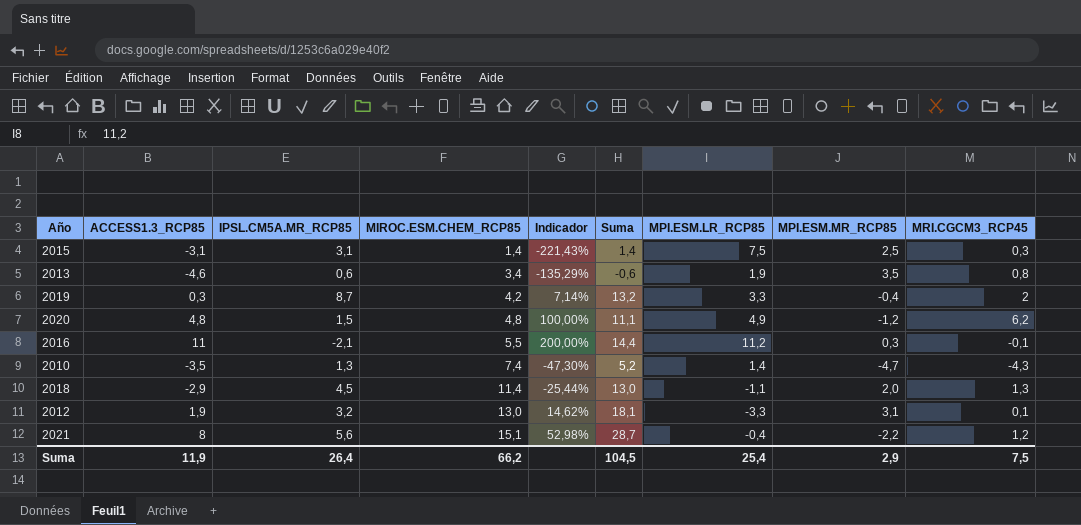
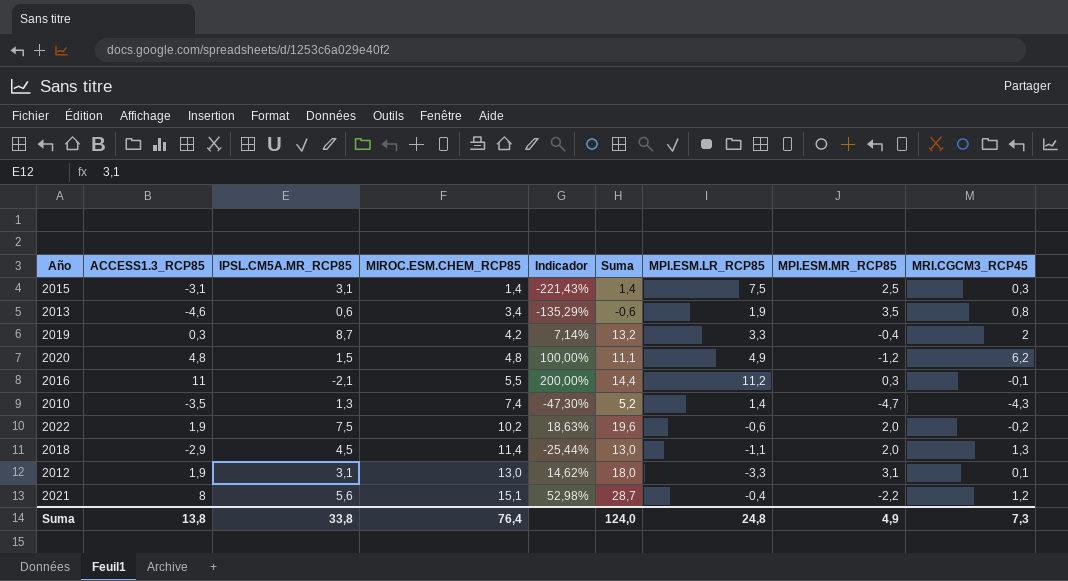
row 2022: none -> 1,9 | 7,5 | 10,2 | 18,63% | 19,6 | -0,6 | 2,0 | -0,2
2012 | IPSL.CM5A.MR_RCP85: 3,2 -> 3,1
2012 | Suma: 18,1 -> 18,0
Suma | ACCESS1.3_RCP85: 11,9 -> 13,8
Suma | IPSL.CM5A.MR_RCP85: 26,4 -> 33,8
Suma | MIROC.ESM.CHEM_RCP85: 66,2 -> 76,4
Suma | Suma: 104,5 -> 124,0
Suma | MPI.ESM.LR_RCP85: 25,4 -> 24,8
Suma | MPI.ESM.MR_RCP85: 2,9 -> 4,9
Suma | MRI.CGCM3_RCP45: 7,5 -> 7,3

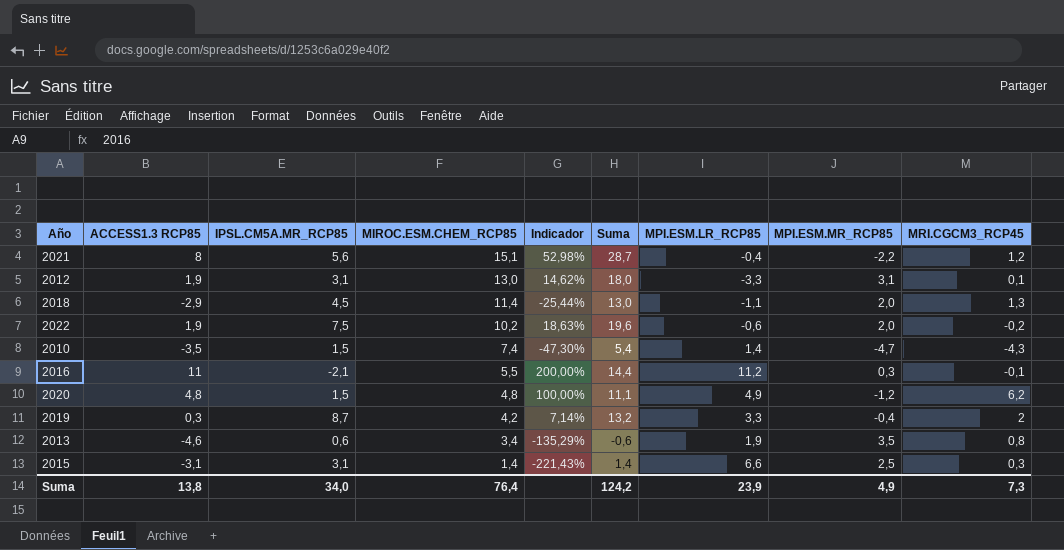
row order: MIROC.ESM.CHEM_RCP85 ascending -> MIROC.ESM.CHEM_RCP85 descending
column name: ACCESS1.3_RCP85 -> ACCESS1.3 RCP85
2010 | IPSL.CM5A.MR_RCP85: 1,3 -> 1,5
2010 | Suma: 5,2 -> 5,4
2015 | MPI.ESM.LR_RCP85: 7,5 -> 6,6
Suma | IPSL.CM5A.MR_RCP85: 33,8 -> 34,0
Suma | Suma: 124,0 -> 124,2
Suma | MPI.ESM.LR_RCP85: 24,8 -> 23,9

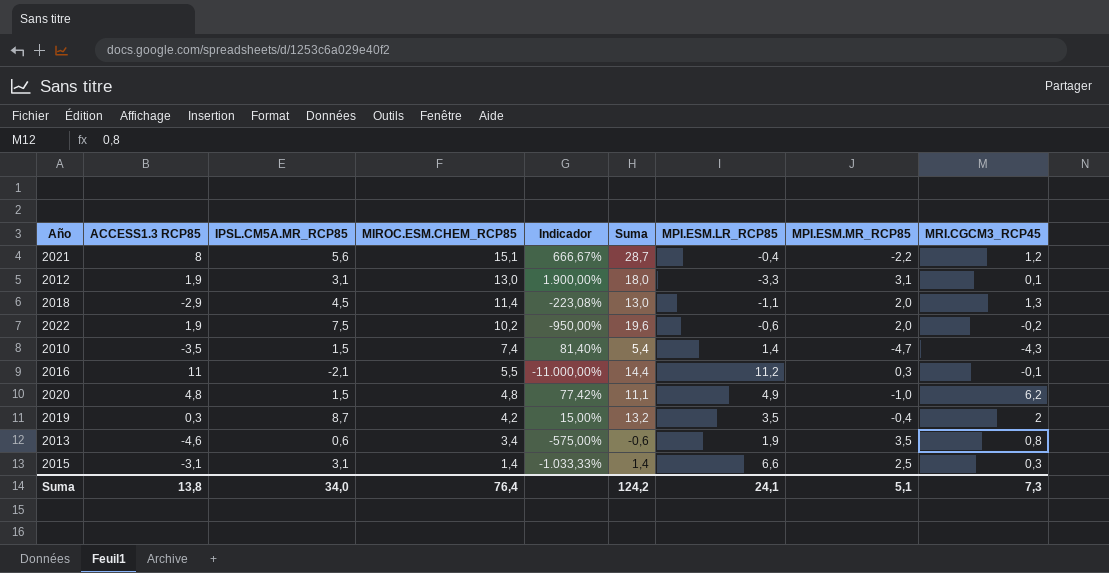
column Indicador | formula: [ACCESS1.3 RCP85] / [MIROC.ESM.CHEM_RCP85] -> [ACCESS1.3 RCP85] / [MRI.CGCM3_RCP45]
2020 | MPI.ESM.MR_RCP85: -1,2 -> -1,0
2019 | MPI.ESM.LR_RCP85: 3,3 -> 3,5
Suma | MPI.ESM.LR_RCP85: 23,9 -> 24,1
Suma | MPI.ESM.MR_RCP85: 4,9 -> 5,1

